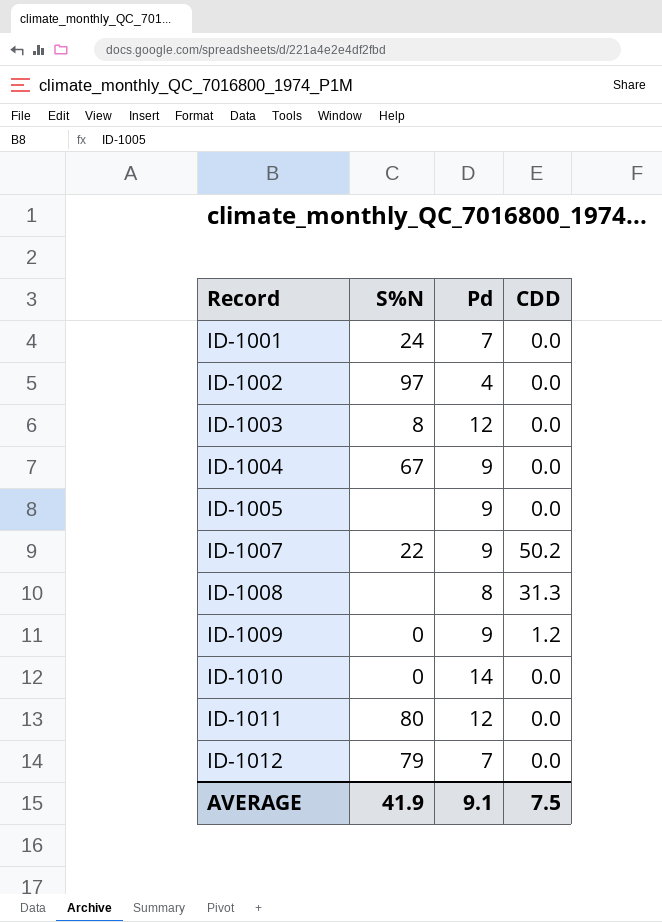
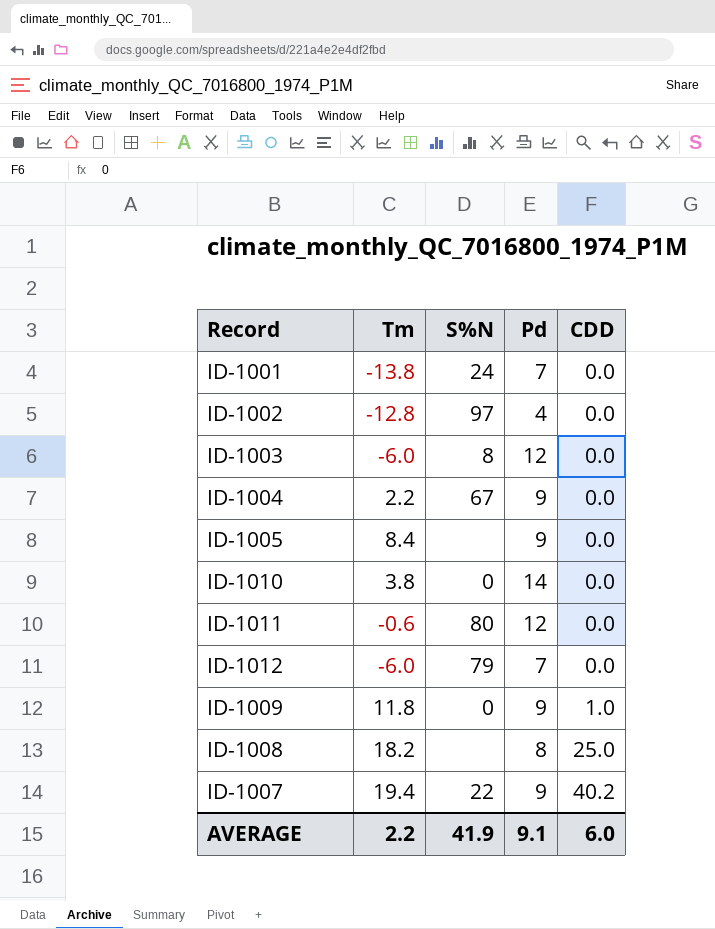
row order: Record ascending -> CDD ascending
column Tm | position: none -> 2
ID-1009 | CDD: 1.2 -> 1.0
ID-1008 | CDD: 31.3 -> 25.0
ID-1007 | CDD: 50.2 -> 40.2
AVERAGE | CDD: 7.5 -> 6.0

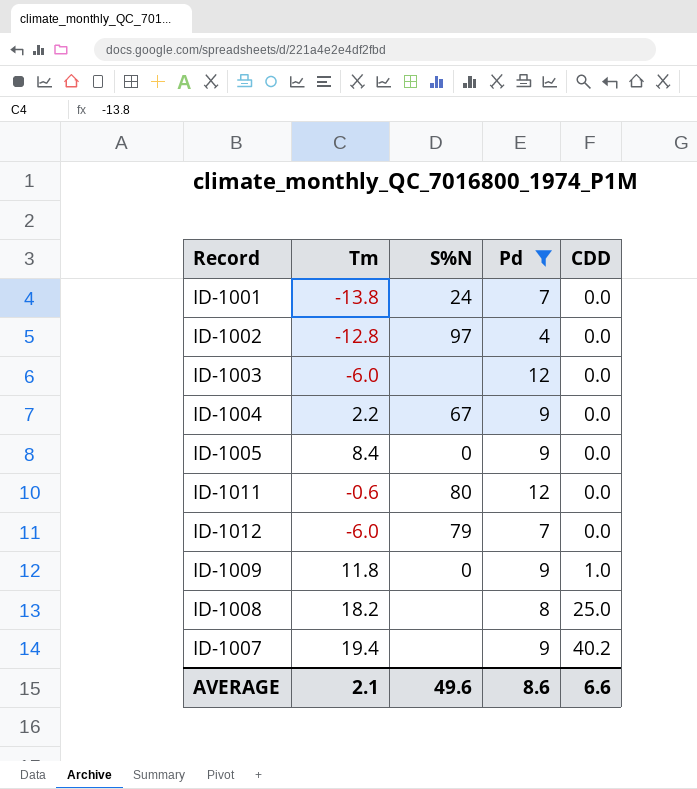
filter: none -> Pd != 14
ID-1003 | S%N: 8 -> none
ID-1005 | S%N: none -> 0
ID-1007 | S%N: 22 -> none
AVERAGE | Tm: 2.2 -> 2.1
AVERAGE | S%N: 41.9 -> 49.6
AVERAGE | Pd: 9.1 -> 8.6
AVERAGE | CDD: 6.0 -> 6.6

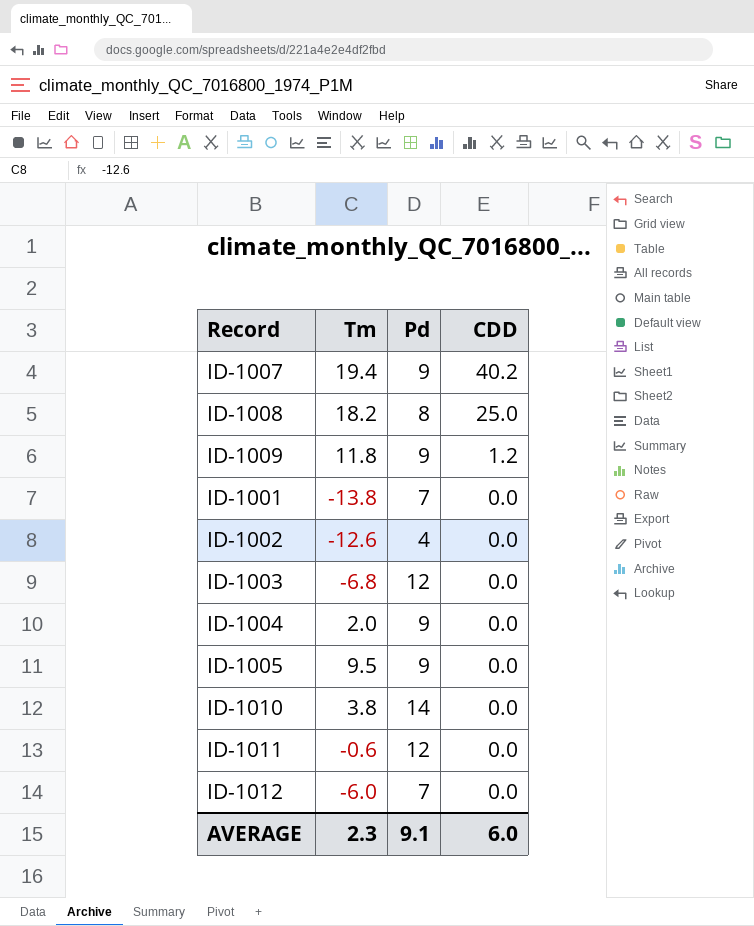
filter: Pd != 14 -> none
row order: CDD ascending -> CDD descending
column S%N | position: 3 -> none
ID-1009 | CDD: 1.0 -> 1.2
ID-1002 | Tm: -12.8 -> -12.6
ID-1003 | Tm: -6.0 -> -6.8
ID-1004 | Tm: 2.2 -> 2.0
ID-1005 | Tm: 8.4 -> 9.5
AVERAGE | Tm: 2.1 -> 2.3
AVERAGE | Pd: 8.6 -> 9.1
AVERAGE | CDD: 6.6 -> 6.0

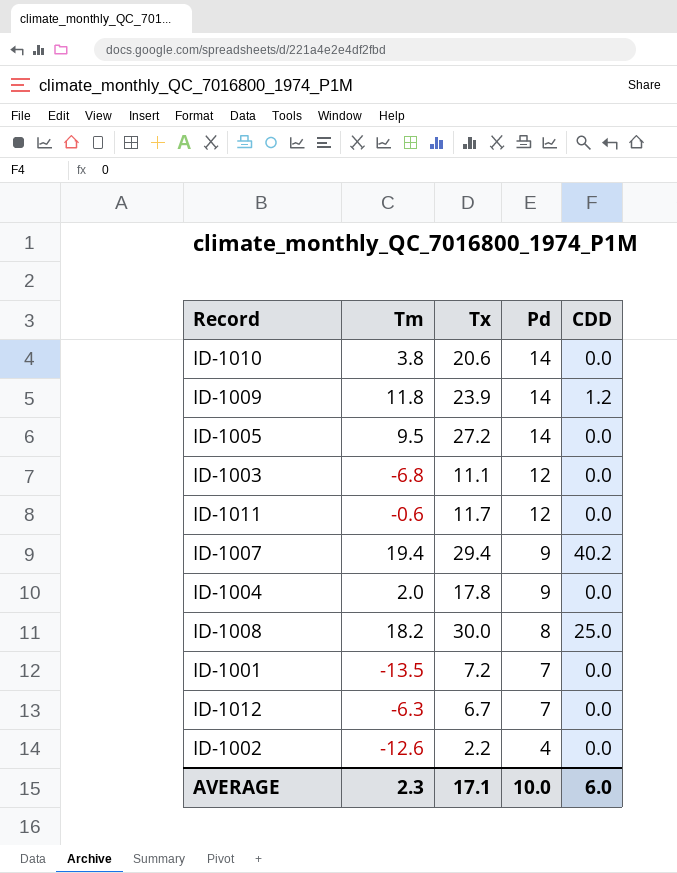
row order: CDD descending -> Pd descending
column Tx | position: none -> 3
ID-1009 | Pd: 9 -> 14
ID-1005 | Pd: 9 -> 14
ID-1001 | Tm: -13.8 -> -13.5
ID-1012 | Tm: -6.0 -> -6.3
AVERAGE | Pd: 9.1 -> 10.0

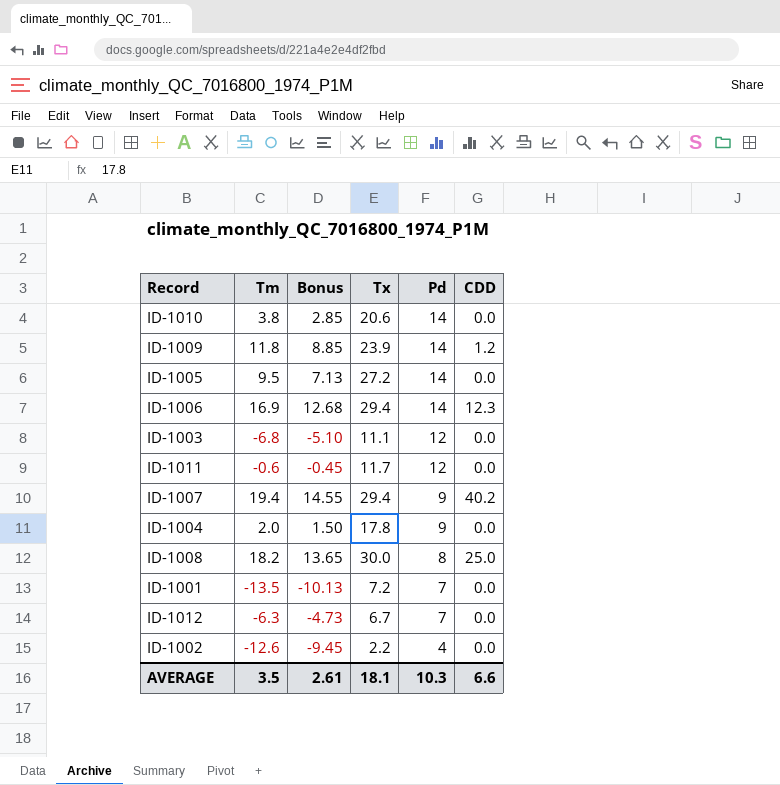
column Bonus | formula: none -> [Tm] * 0.75
row ID-1006: none -> 16.9 | 12.68 | 29.4 | 14 | 12.3
AVERAGE | Tm: 2.3 -> 3.5
AVERAGE | Tx: 17.1 -> 18.1
AVERAGE | Pd: 10.0 -> 10.3
AVERAGE | CDD: 6.0 -> 6.6

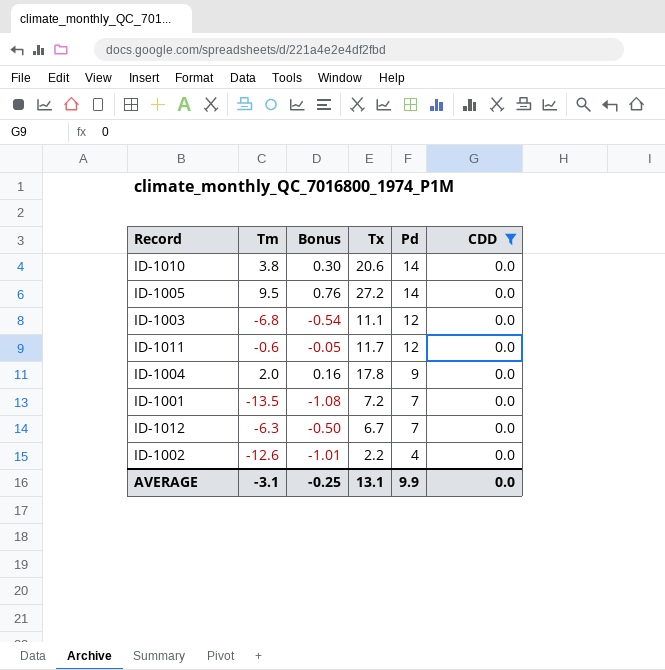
filter: none -> CDD = 0.0
column Bonus | formula: [Tm] * 0.75 -> [Tm] * 0.08
AVERAGE | Tm: 3.5 -> -3.1
AVERAGE | Bonus: 2.61 -> -0.25
AVERAGE | Tx: 18.1 -> 13.1
AVERAGE | Pd: 10.3 -> 9.9
AVERAGE | CDD: 6.6 -> 0.0

